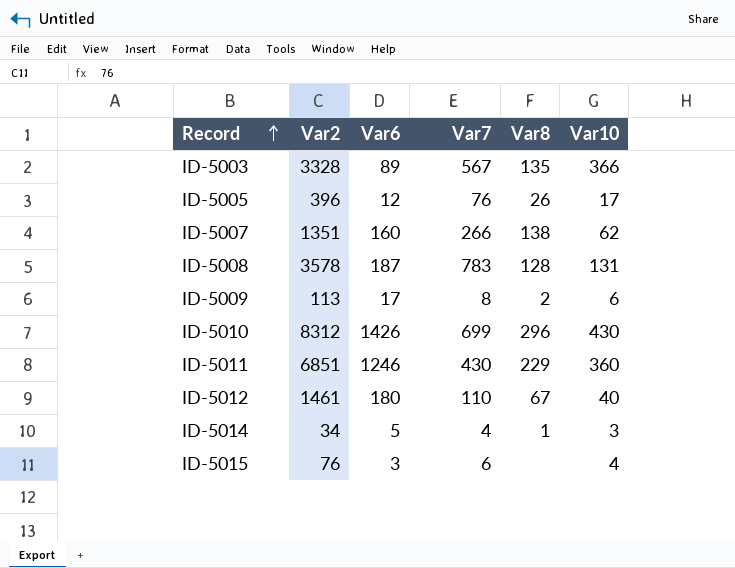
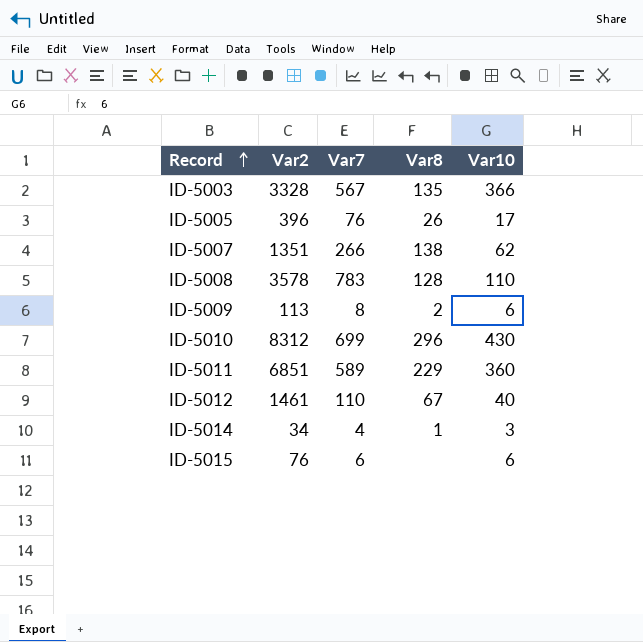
column Var6 | position: 3 -> none
ID-5008 | Var10: 131 -> 110
ID-5011 | Var7: 430 -> 589
ID-5015 | Var10: 4 -> 6

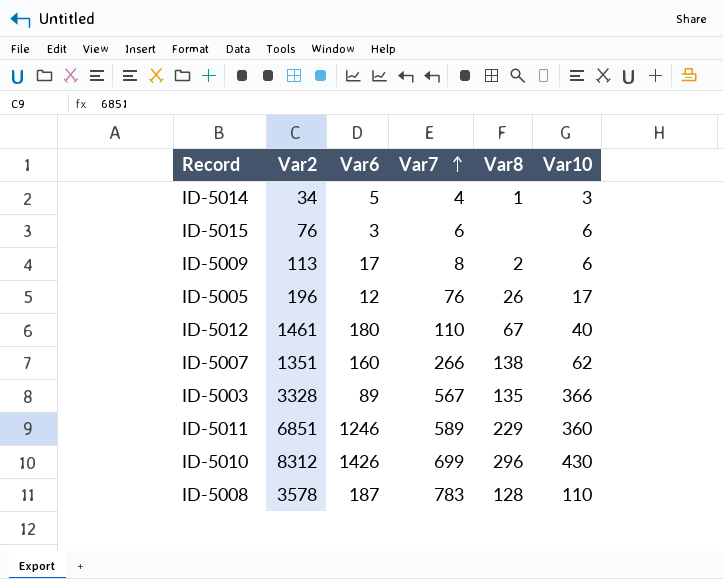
row order: Record ascending -> Var7 ascending
column Var6 | position: none -> 3
ID-5005 | Var2: 396 -> 196

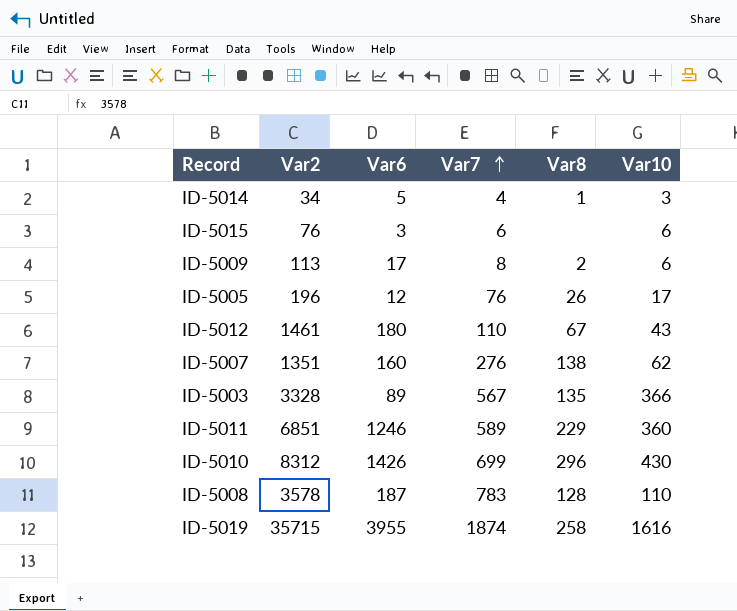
ID-5012 | Var10: 40 -> 43
ID-5007 | Var7: 266 -> 276
row ID-5019: none -> 35715 | 3955 | 1874 | 258 | 1616

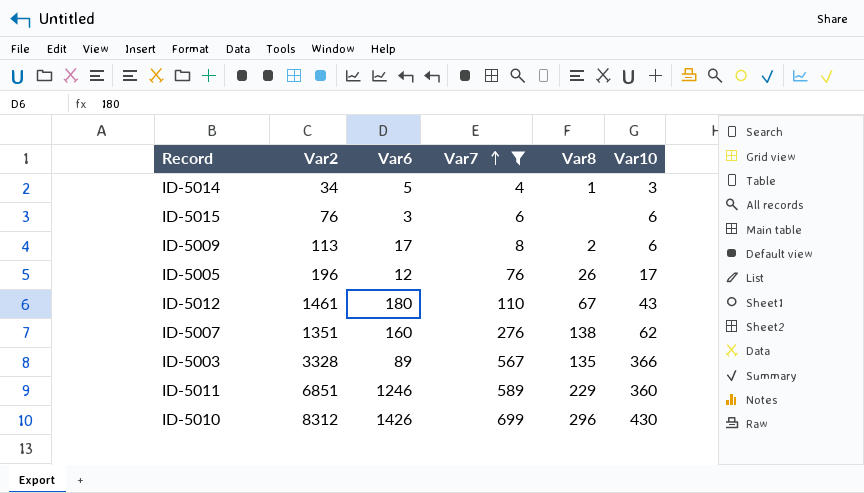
filter: none -> Var7 <= 699

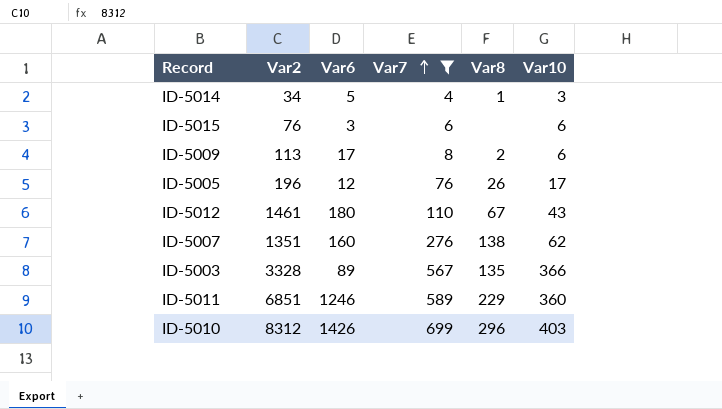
ID-5010 | Var10: 430 -> 403

